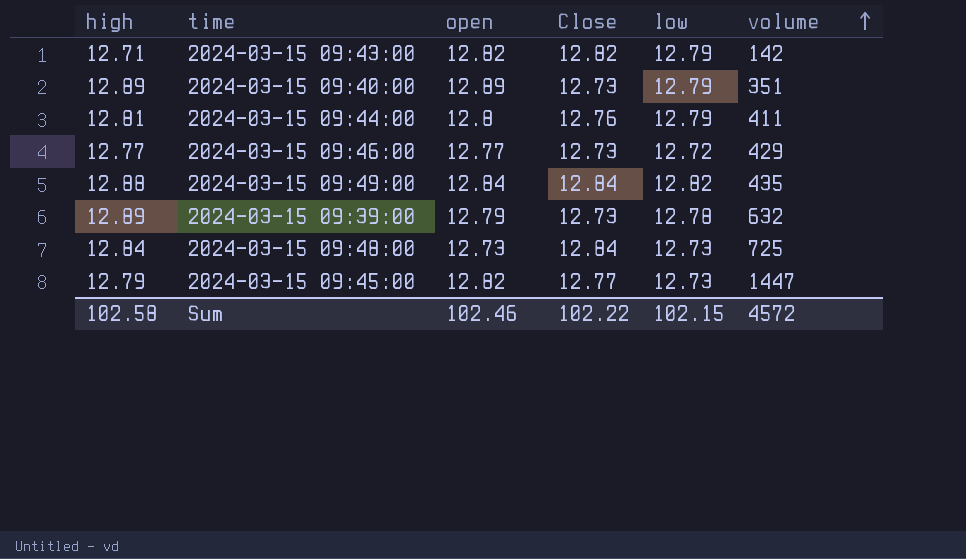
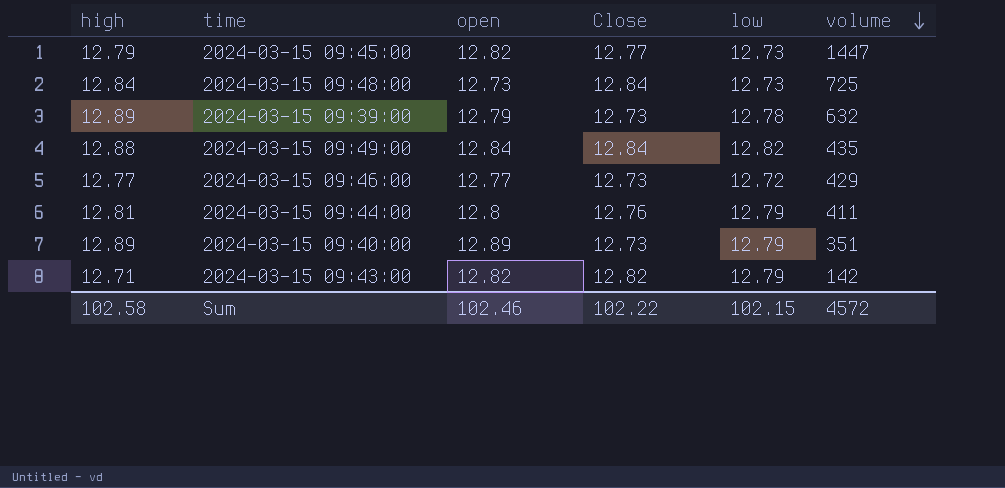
row order: volume ascending -> volume descending

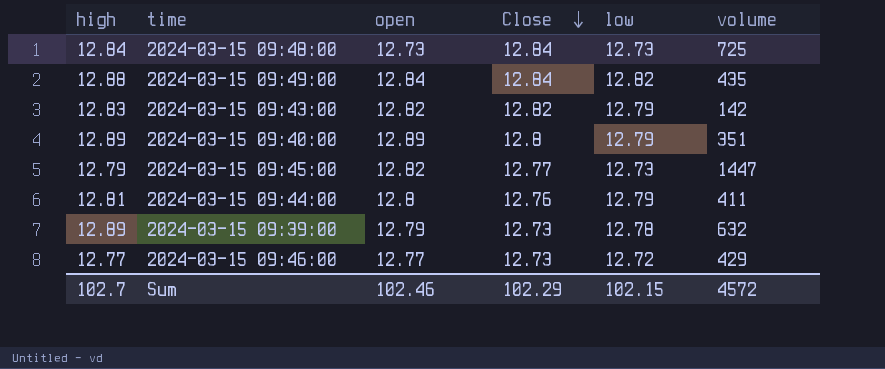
row order: volume descending -> Close descending
2024-03-15 09:43:00 | high: 12.71 -> 12.83
2024-03-15 09:40:00 | Close: 12.73 -> 12.8
Sum | high: 102.58 -> 102.7
Sum | Close: 102.22 -> 102.29

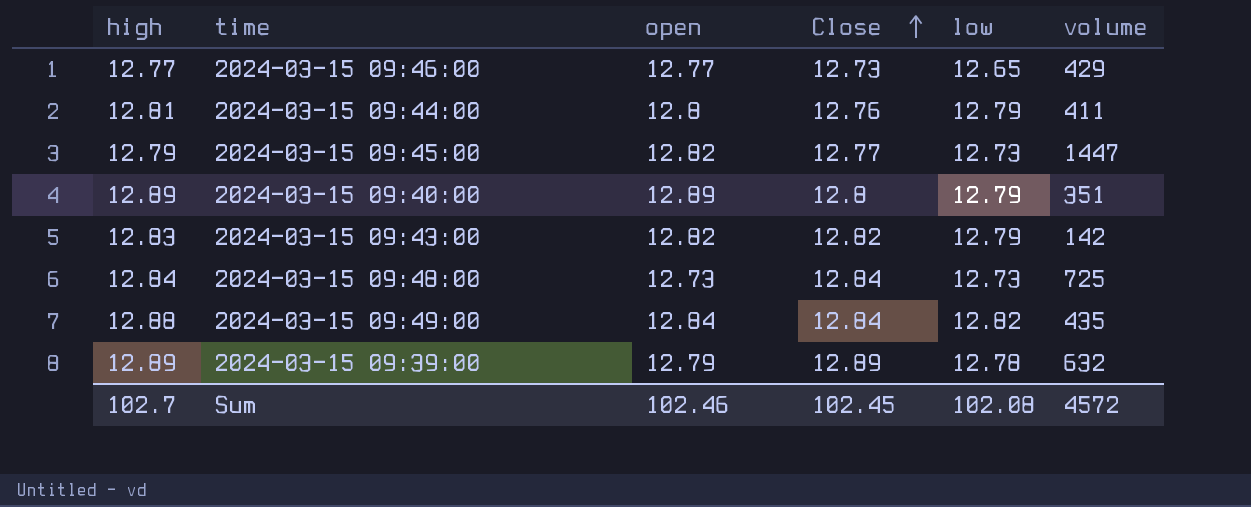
row order: Close descending -> Close ascending
2024-03-15 09:46:00 | low: 12.72 -> 12.65
2024-03-15 09:39:00 | Close: 12.73 -> 12.89
Sum | Close: 102.29 -> 102.45
Sum | low: 102.15 -> 102.08

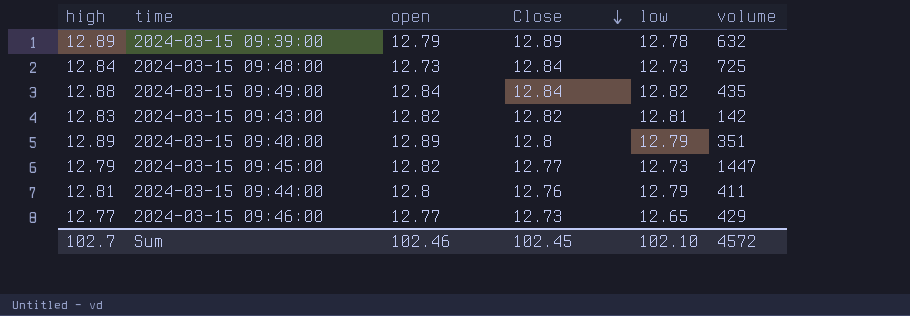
row order: Close ascending -> Close descending
2024-03-15 09:43:00 | low: 12.79 -> 12.81
Sum | low: 102.08 -> 102.10

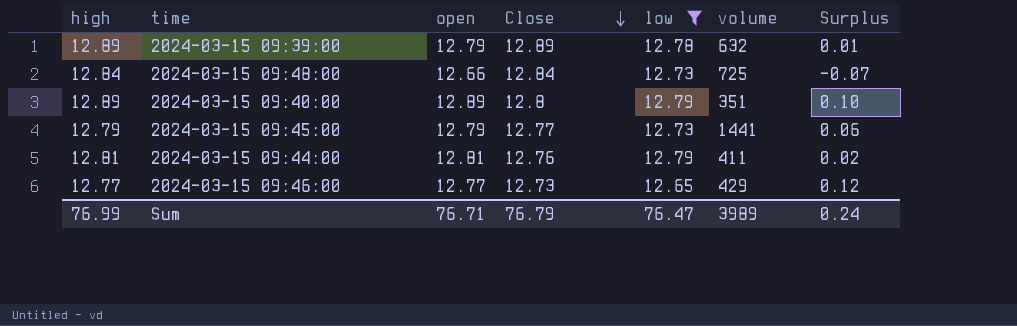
filter: none -> low <= 12.79
column Surplus | formula: none -> [open] - [low]
2024-03-15 09:48:00 | open: 12.73 -> 12.66
2024-03-15 09:45:00 | open: 12.82 -> 12.79
2024-03-15 09:45:00 | volume: 1447 -> 1441
2024-03-15 09:44:00 | open: 12.8 -> 12.81
Sum | high: 102.7 -> 76.99
Sum | open: 102.46 -> 76.71
Sum | Close: 102.45 -> 76.79
Sum | low: 102.10 -> 76.47
Sum | volume: 4572 -> 3989

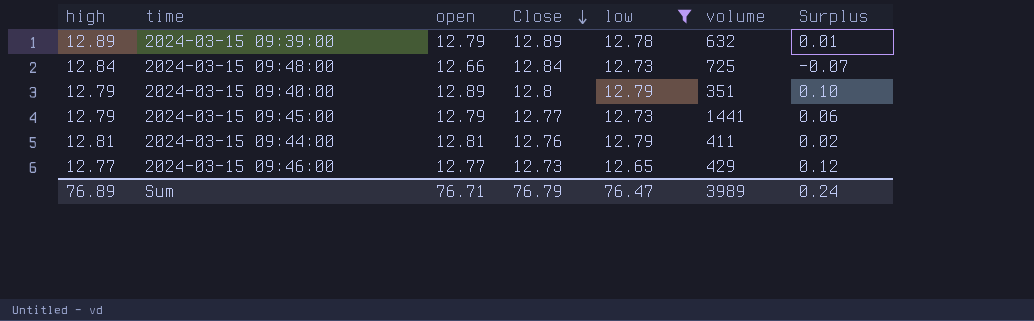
2024-03-15 09:40:00 | high: 12.89 -> 12.79
Sum | high: 76.99 -> 76.89

